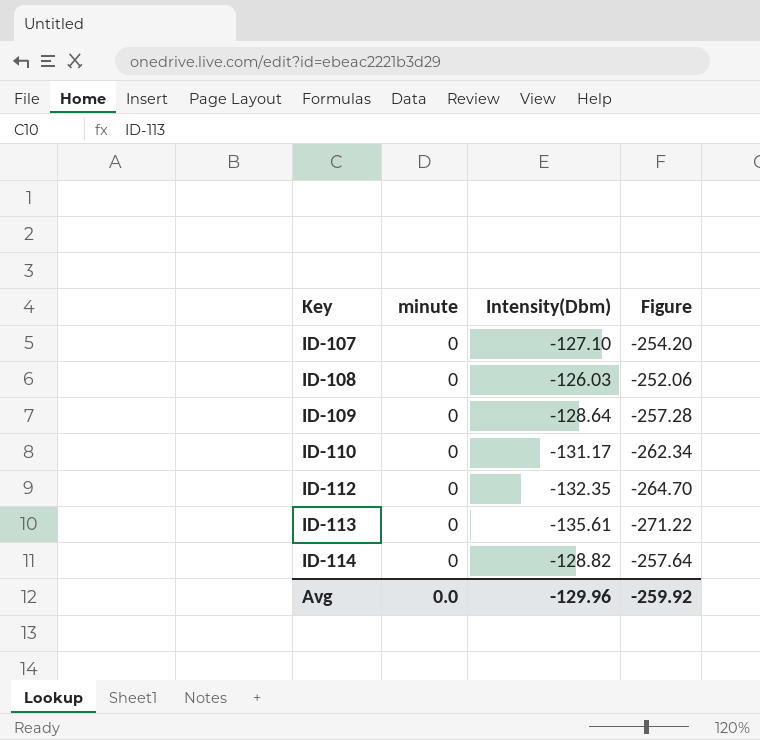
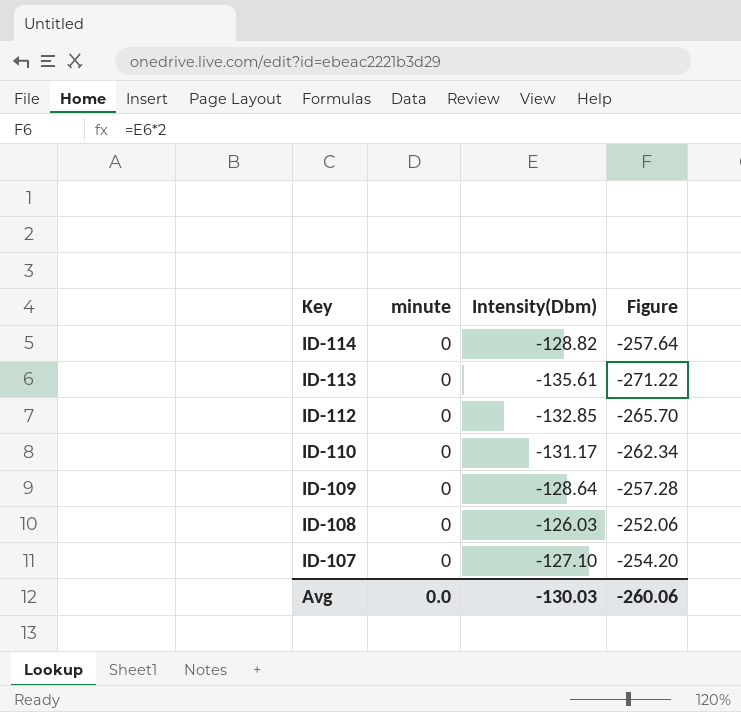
row order: Key ascending -> Key descending
ID-112 | Intensity(Dbm): -132.35 -> -132.85
ID-112 | Figure: -264.70 -> -265.70
Avg | Intensity(Dbm): -129.96 -> -130.03
Avg | Figure: -259.92 -> -260.06

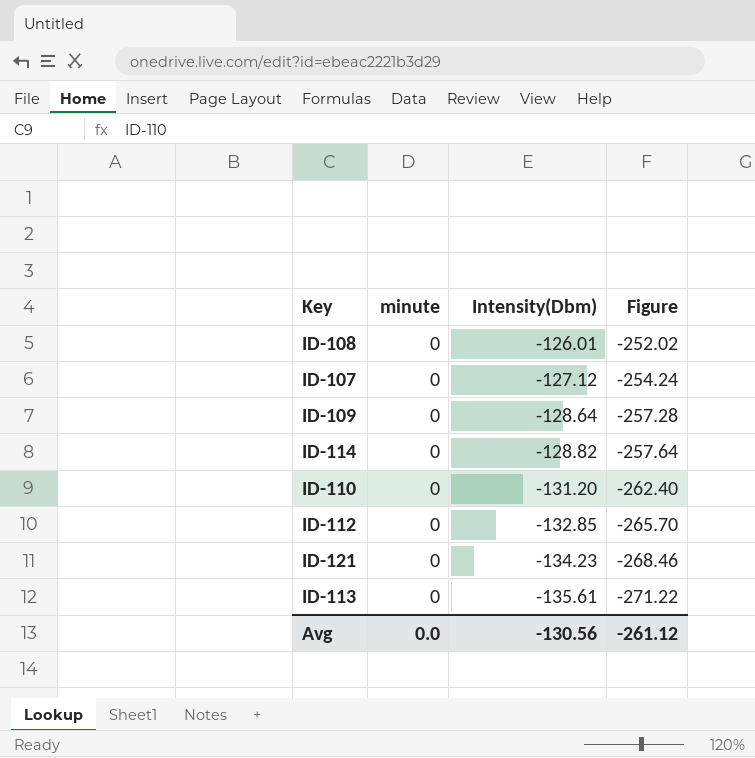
row order: Key descending -> Intensity(Dbm) descending
ID-108 | Intensity(Dbm): -126.03 -> -126.01
ID-108 | Figure: -252.06 -> -252.02
ID-107 | Intensity(Dbm): -127.10 -> -127.12
ID-107 | Figure: -254.20 -> -254.24
ID-110 | Intensity(Dbm): -131.17 -> -131.20
ID-110 | Figure: -262.34 -> -262.40
row ID-121: none -> 0 | -134.23 | -268.46
Avg | Intensity(Dbm): -130.03 -> -130.56
Avg | Figure: -260.06 -> -261.12

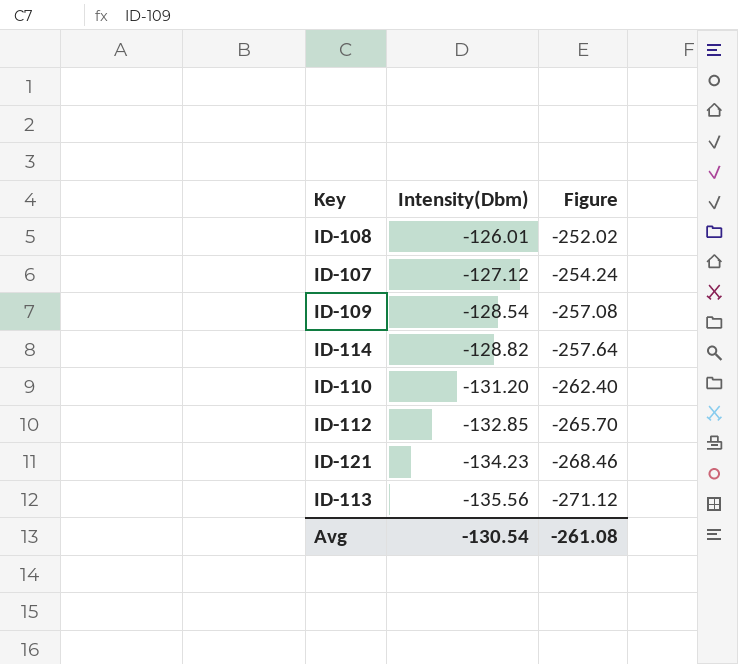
column minute | position: 2 -> none
ID-109 | Intensity(Dbm): -128.64 -> -128.54
ID-109 | Figure: -257.28 -> -257.08
ID-113 | Intensity(Dbm): -135.61 -> -135.56
ID-113 | Figure: -271.22 -> -271.12
Avg | Intensity(Dbm): -130.56 -> -130.54
Avg | Figure: -261.12 -> -261.08

